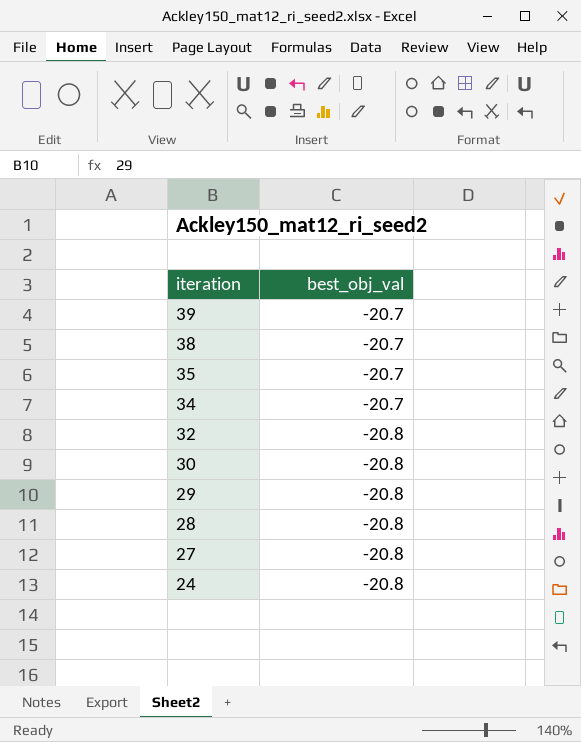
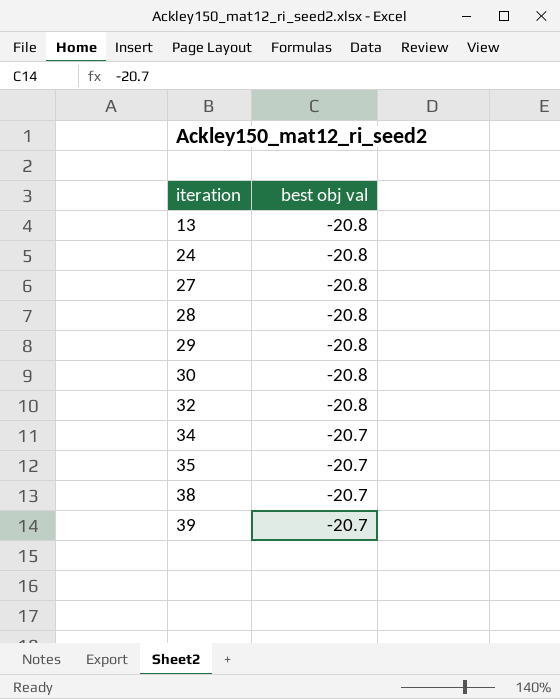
row order: iteration descending -> iteration ascending
column name: best_obj_val -> best obj val
row 13: none -> -20.8

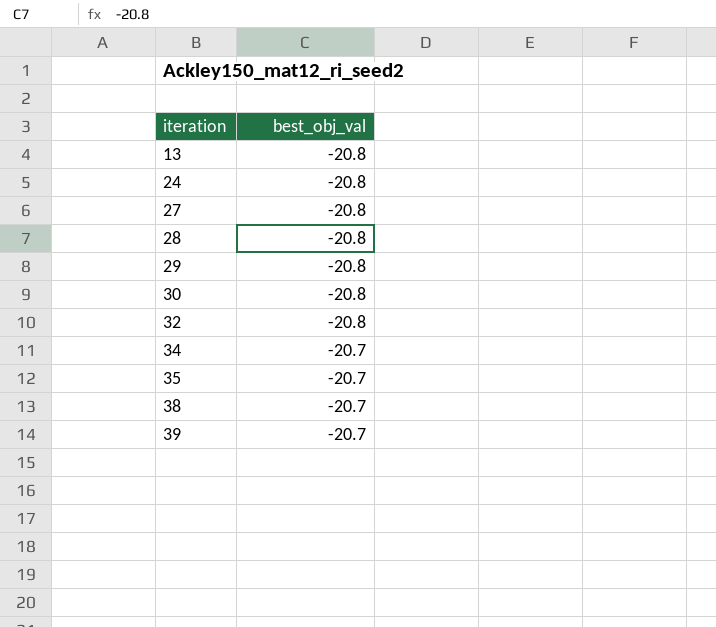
column name: best obj val -> best_obj_val

